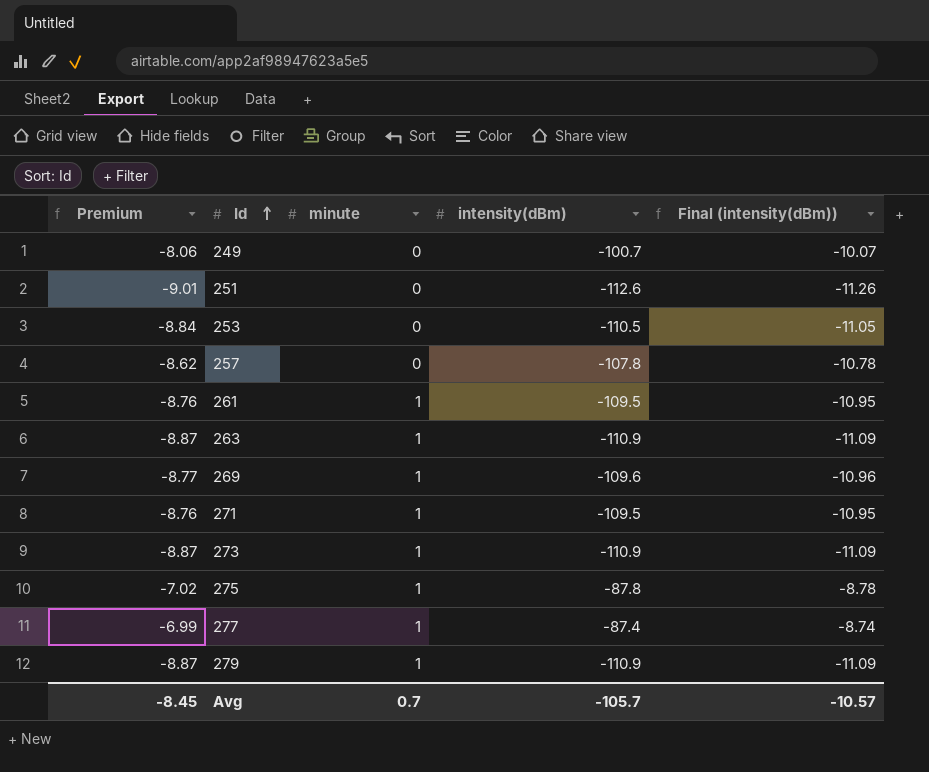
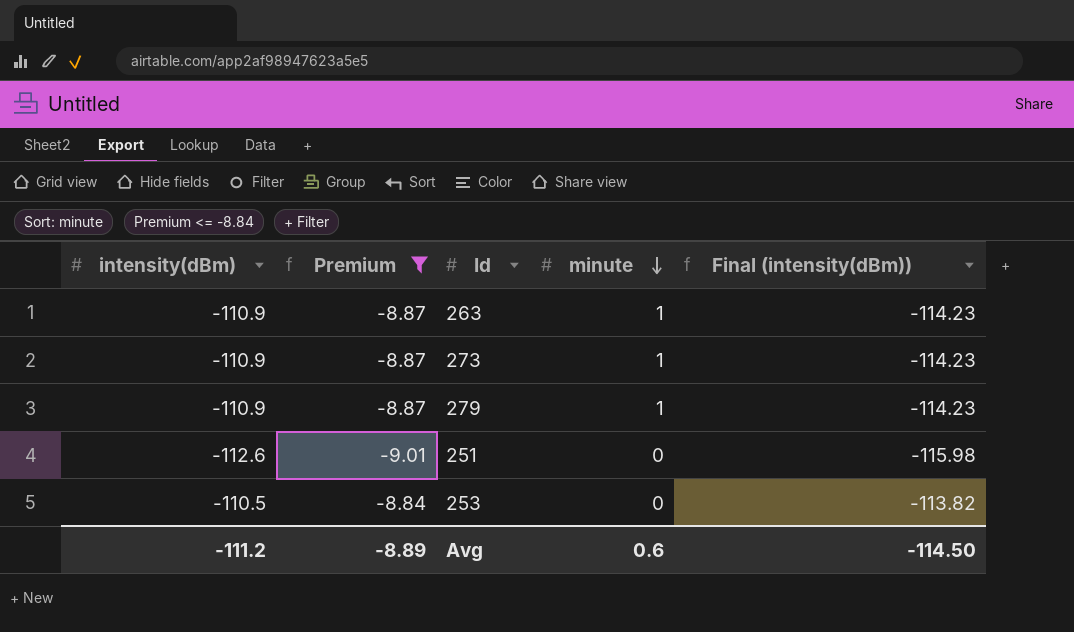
filter: none -> Premium <= -8.84
row order: Id ascending -> minute descending
column intensity(dBm) | position: 4 -> 1
column Final (intensity(dBm)) | formula: [intensity(dBm)] * 0.1 -> [intensity(dBm)] * 1.03
Avg | intensity(dBm): -105.7 -> -111.2
Avg | Premium: -8.45 -> -8.89
Avg | minute: 0.7 -> 0.6
Avg | Final (intensity(dBm)): -10.57 -> -114.50

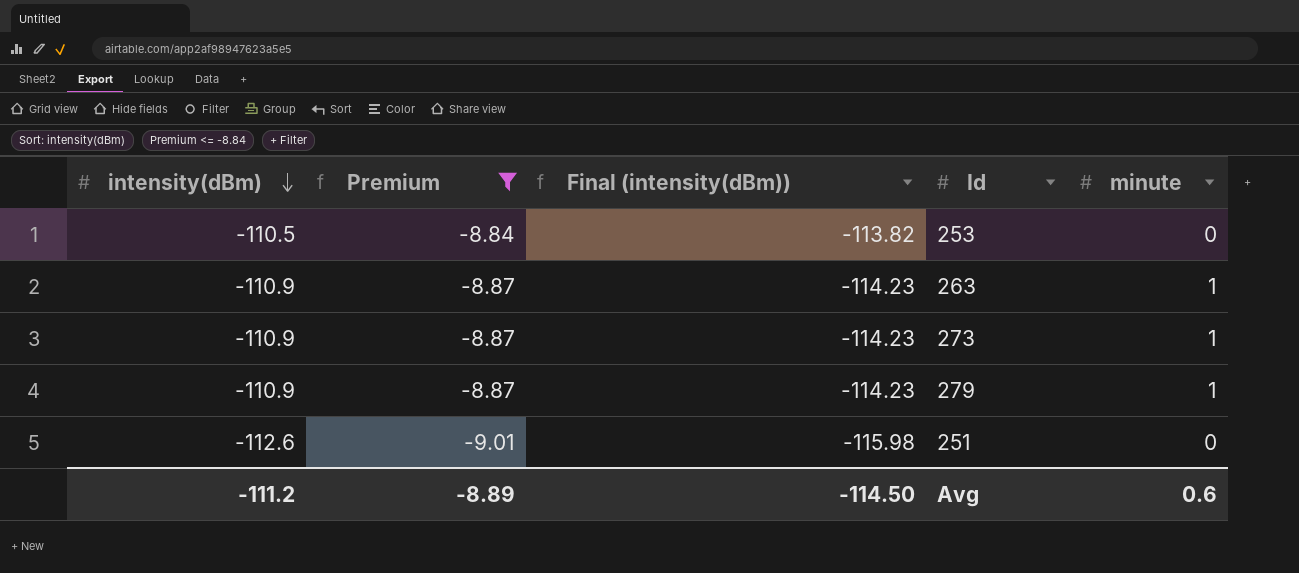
row order: minute descending -> intensity(dBm) descending
column Final (intensity(dBm)) | position: 5 -> 3

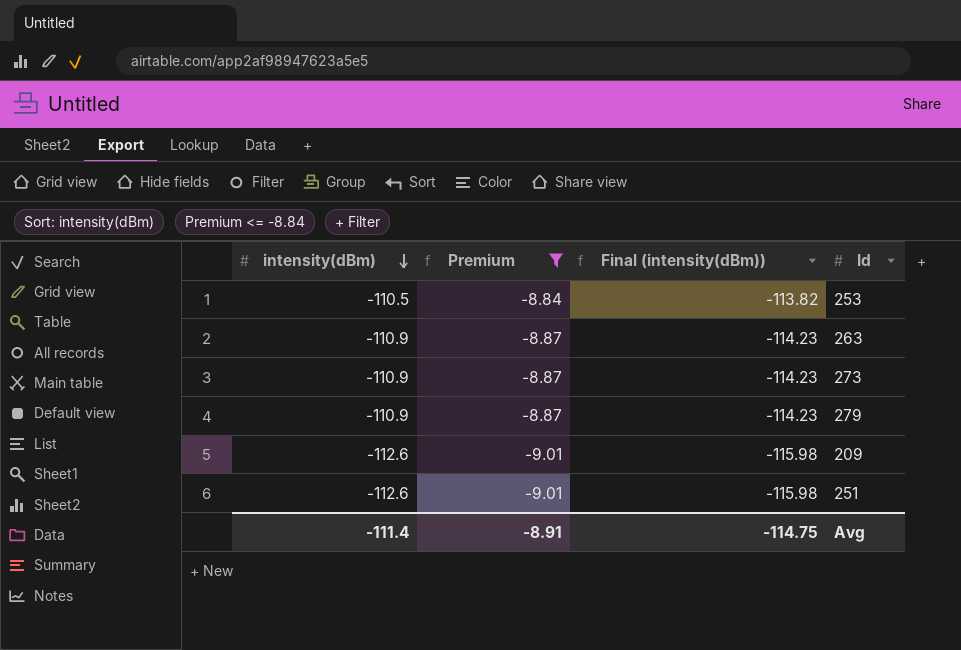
column minute | position: 5 -> none
row 209: none -> -112.6 | -9.01 | -115.98
Avg | intensity(dBm): -111.2 -> -111.4
Avg | Premium: -8.89 -> -8.91
Avg | Final (intensity(dBm)): -114.50 -> -114.75

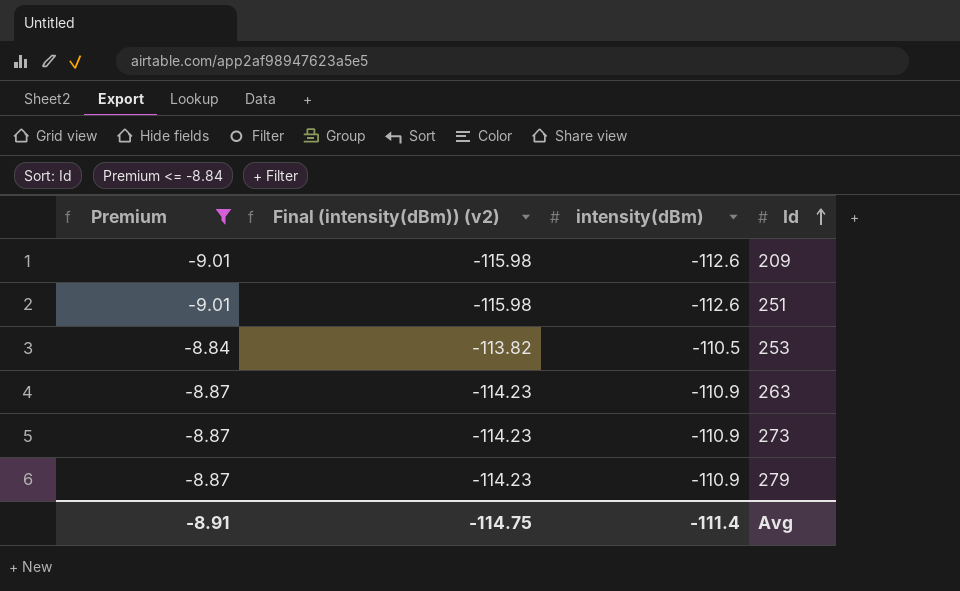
row order: intensity(dBm) descending -> Id ascending
column name: Final (intensity(dBm)) -> Final (intensity(dBm)) (v2)
column intensity(dBm) | position: 1 -> 3

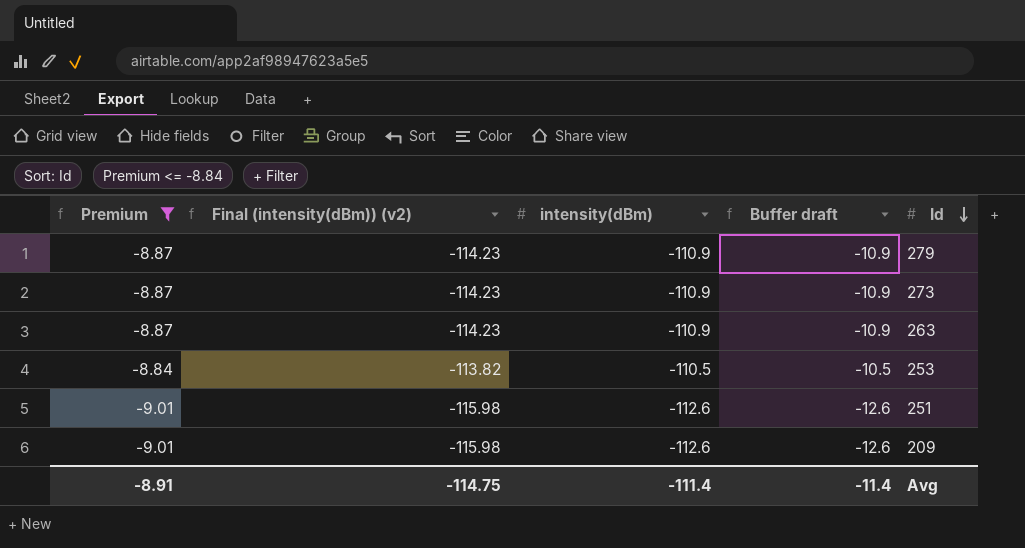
row order: Id ascending -> Id descending
column Buffer draft | formula: none -> [intensity(dBm)] + 100

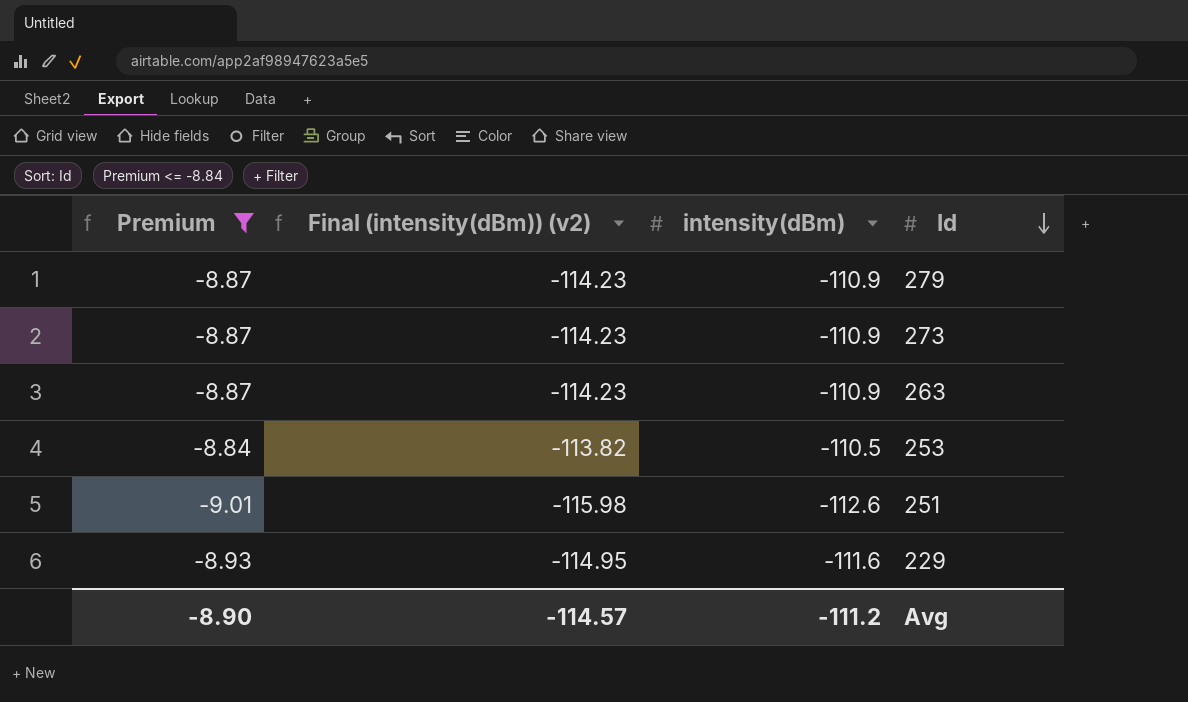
column Buffer draft | formula: [intensity(dBm)] + 100 -> none
row 209: -9.01 | -115.98 | -112.6 | -12.6 -> none
row 229: none -> -8.93 | -114.95 | -111.6
Avg | Premium: -8.91 -> -8.90
Avg | Final (intensity(dBm)) (v2): -114.75 -> -114.57
Avg | intensity(dBm): -111.4 -> -111.2

